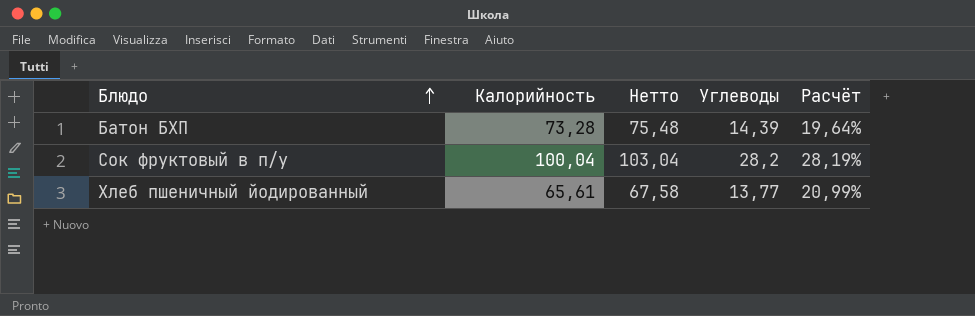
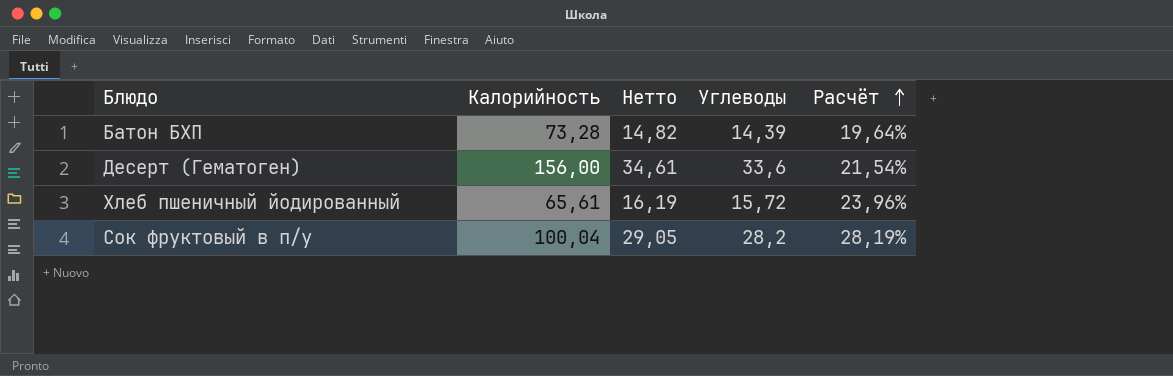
row order: Блюдо ascending -> Расчёт ascending
column Нетто | formula: [Калорийность] * 1,03 -> [Углеводы] * 1,03
row Десерт (Гематоген): none -> 156,00 | 34,61 | 33,6 | 21,54%
Хлеб пшеничный йодированный | Углеводы: 13,77 -> 15,72
Хлеб пшеничный йодированный | Расчёт: 20,99% -> 23,96%

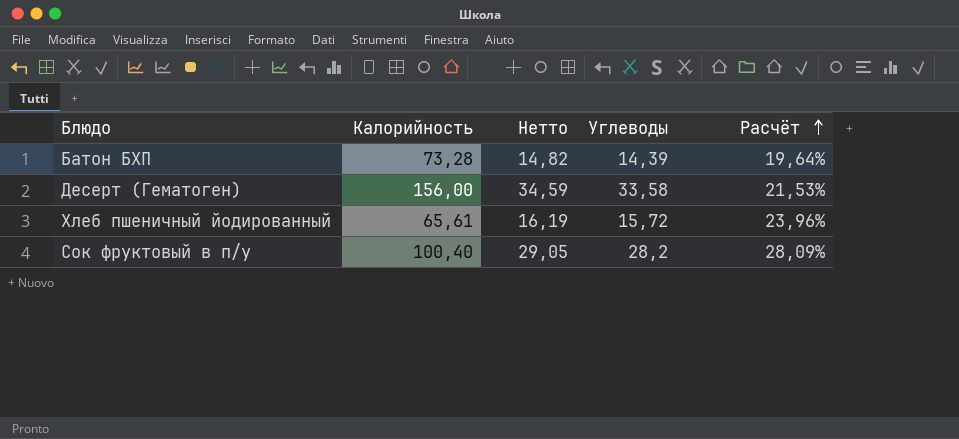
Десерт (Гематоген) | Нетто: 34,61 -> 34,59
Десерт (Гематоген) | Углеводы: 33,6 -> 33,58
Десерт (Гематоген) | Расчёт: 21,54% -> 21,53%
Сок фруктовый в п/у | Калорийность: 100,04 -> 100,40
Сок фруктовый в п/у | Расчёт: 28,19% -> 28,09%

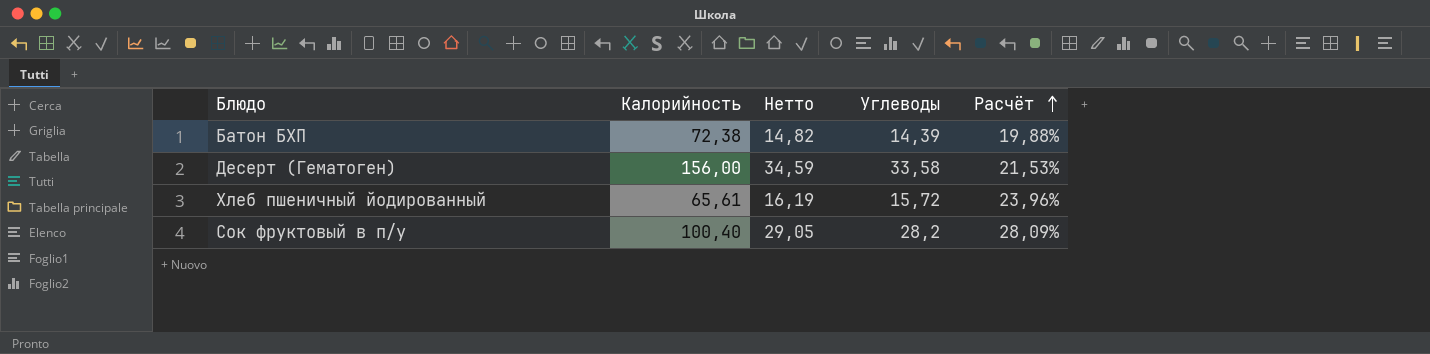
Батон БХП | Калорийность: 73,28 -> 72,38
Батон БХП | Расчёт: 19,64% -> 19,88%

